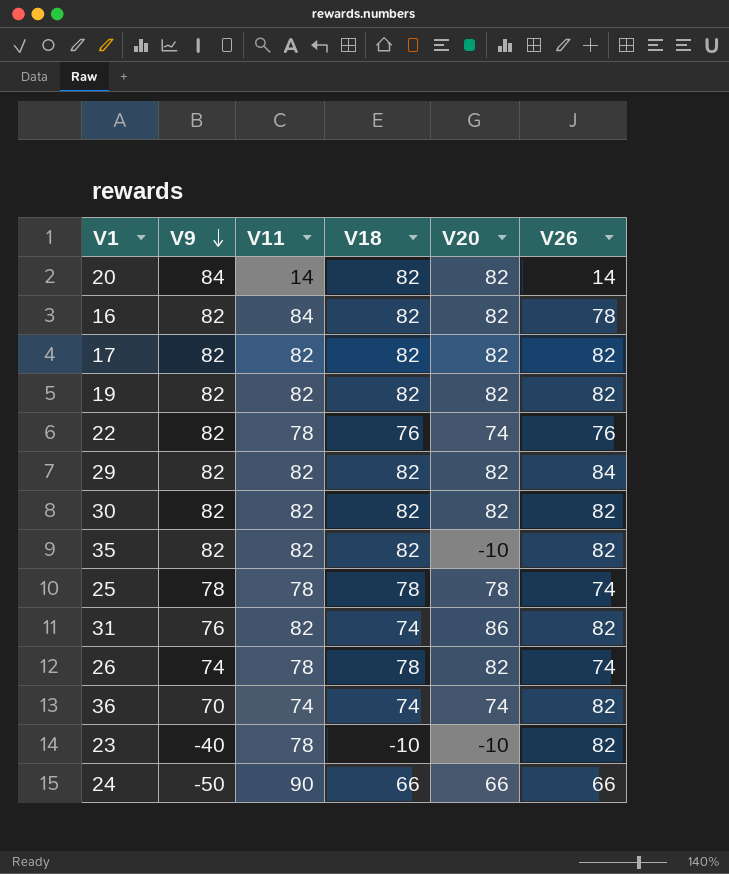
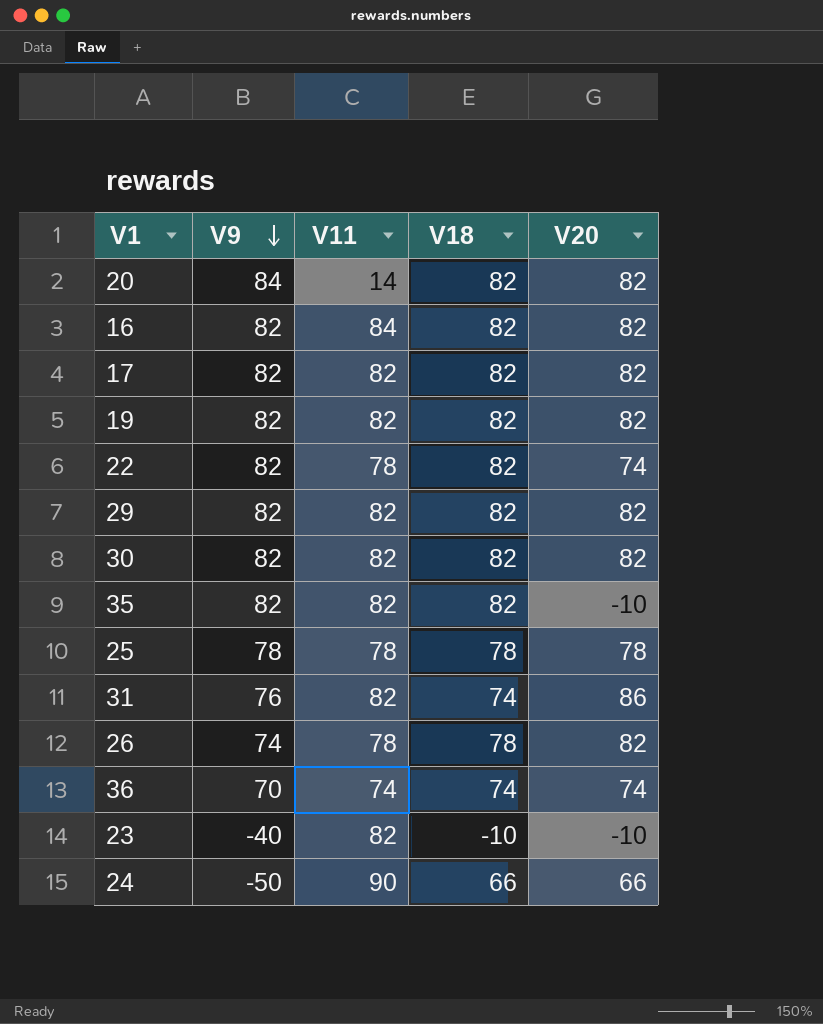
column V26 | position: 6 -> none
22 | V18: 76 -> 82
23 | V11: 78 -> 82

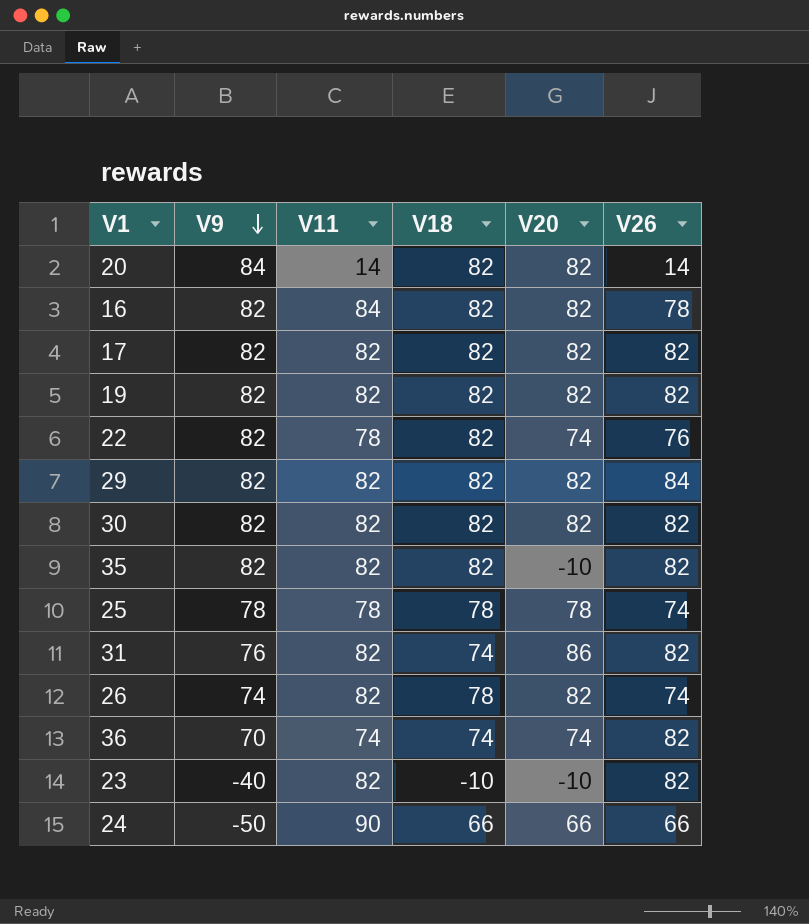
column V26 | position: none -> 6
26 | V11: 78 -> 82

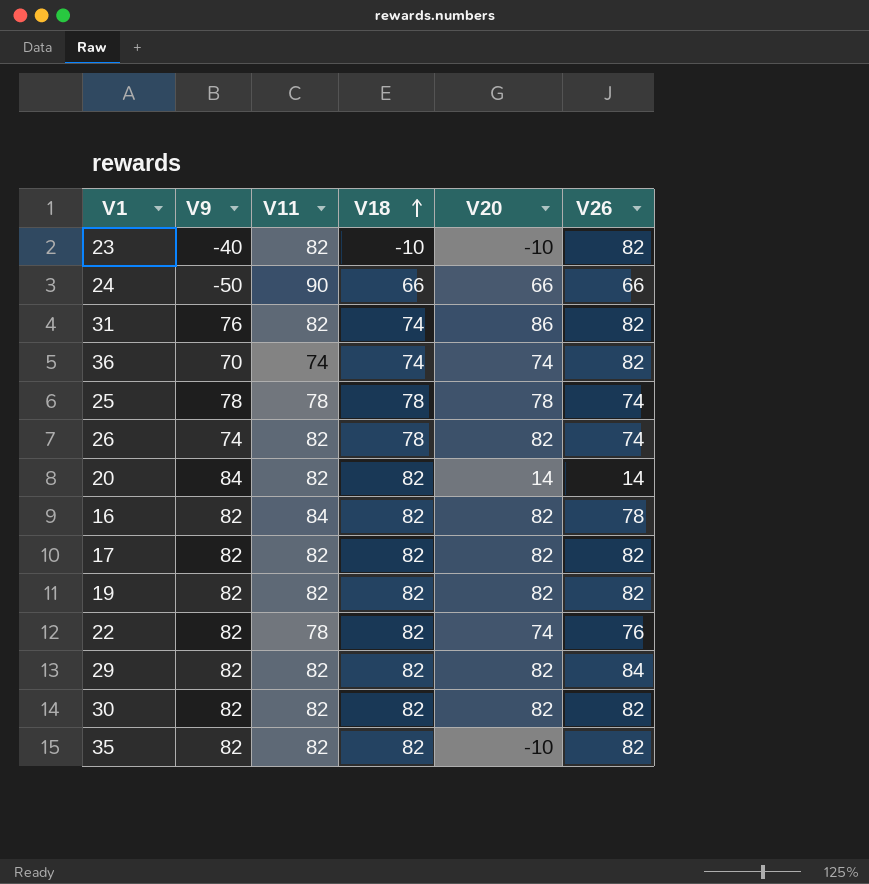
row order: V9 descending -> V18 ascending
20 | V11: 14 -> 82
20 | V20: 82 -> 14

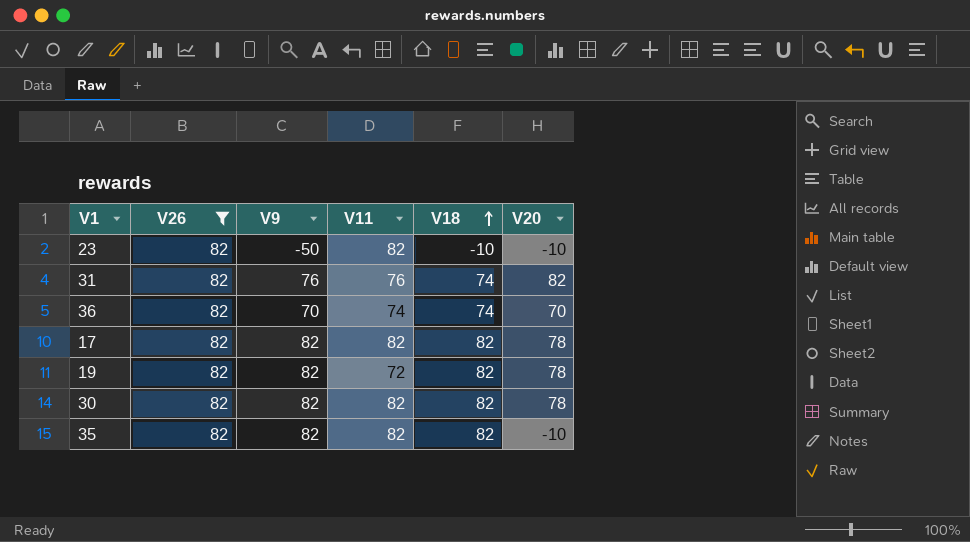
filter: none -> V26 = 82
column V26 | position: 6 -> 2
23 | V9: -40 -> -50
31 | V11: 82 -> 76
31 | V20: 86 -> 82
36 | V20: 74 -> 70
17 | V20: 82 -> 78
19 | V11: 82 -> 72
19 | V20: 82 -> 78
30 | V20: 82 -> 78

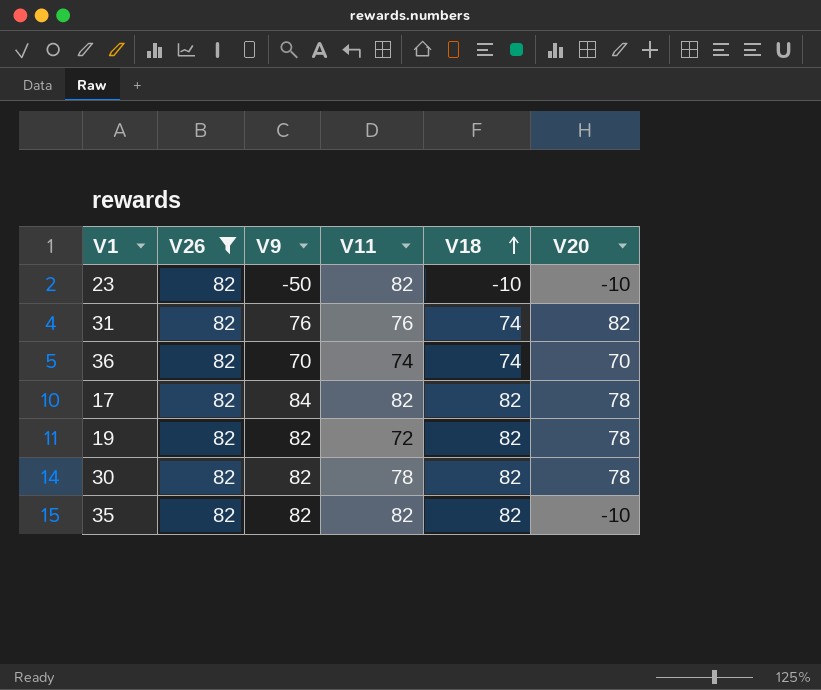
17 | V9: 82 -> 84
30 | V11: 82 -> 78

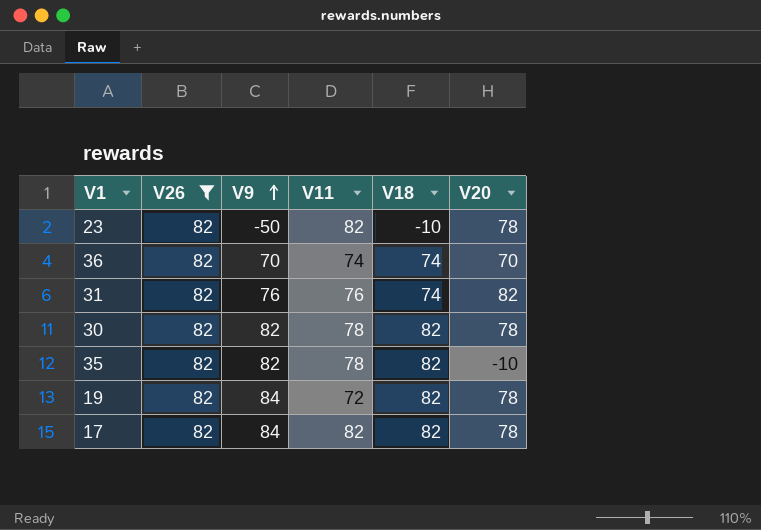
row order: V18 ascending -> V9 ascending
23 | V20: -10 -> 78
35 | V11: 82 -> 78
19 | V9: 82 -> 84

